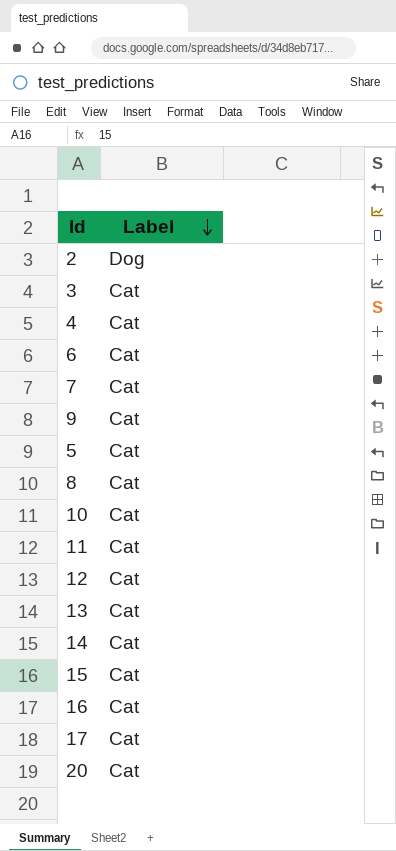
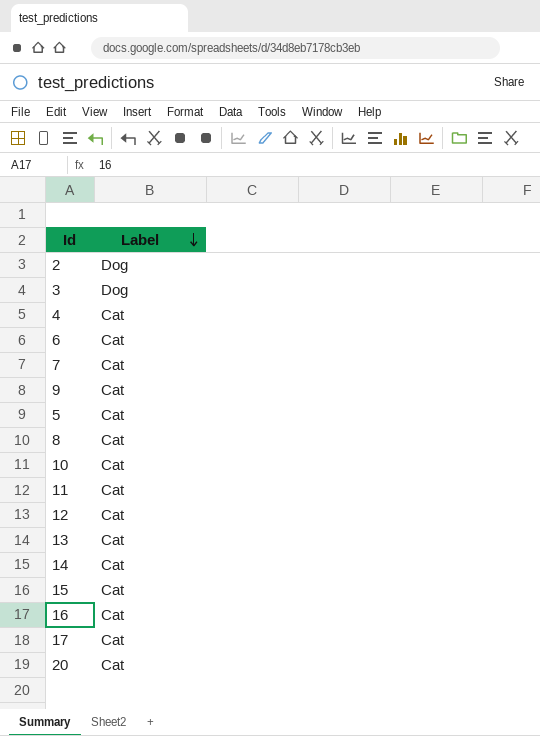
3 | Label: Cat -> Dog

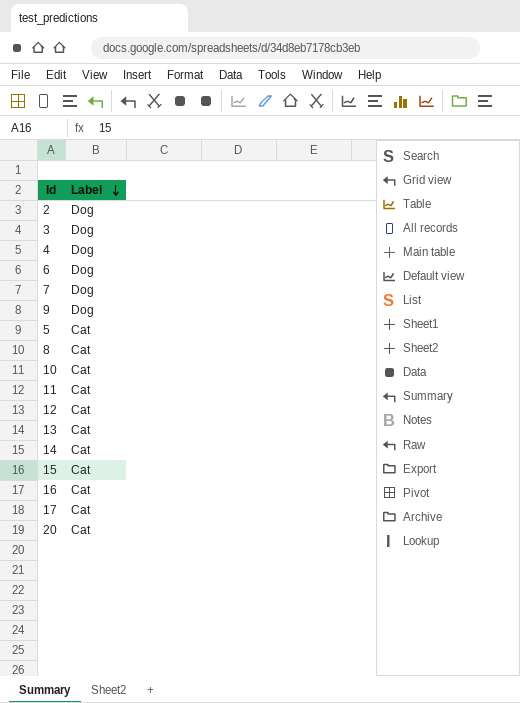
4 | Label: Cat -> Dog
6 | Label: Cat -> Dog
7 | Label: Cat -> Dog
9 | Label: Cat -> Dog

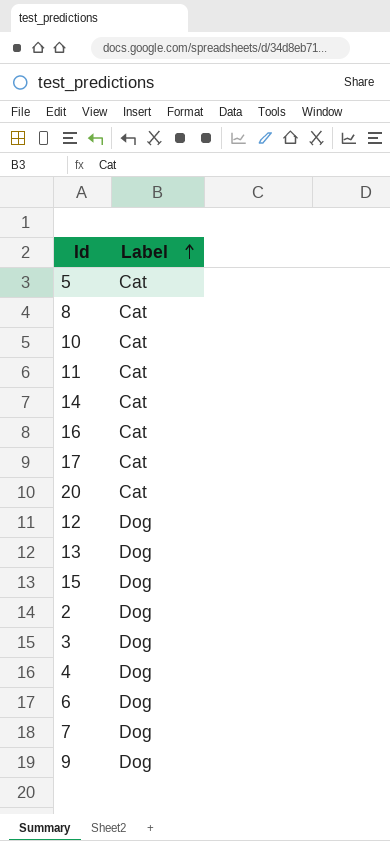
row order: Label descending -> Label ascending
12 | Label: Cat -> Dog
13 | Label: Cat -> Dog
15 | Label: Cat -> Dog

